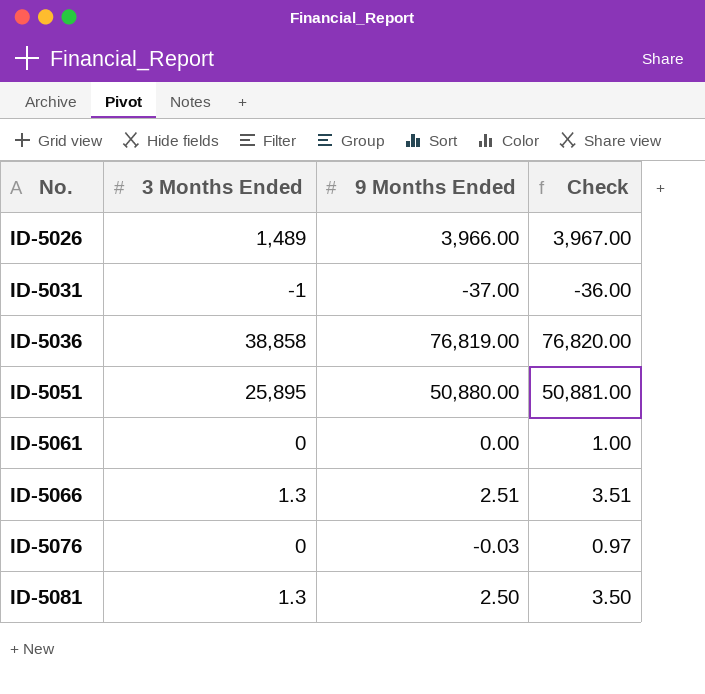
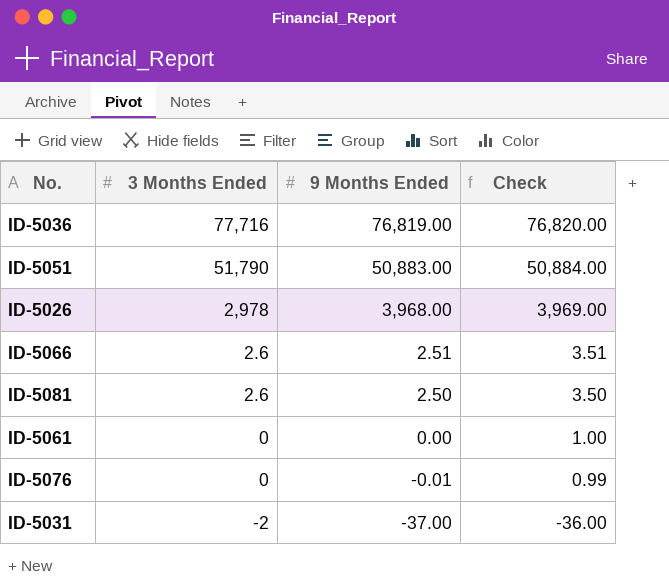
row order: No. ascending -> 3 Months Ended descending
ID-5036 | 3 Months Ended: 38,858 -> 77,716
ID-5051 | 3 Months Ended: 25,895 -> 51,790
ID-5051 | 9 Months Ended: 50,880.00 -> 50,883.00
ID-5051 | Check: 50,881.00 -> 50,884.00
ID-5026 | 3 Months Ended: 1,489 -> 2,978
ID-5026 | 9 Months Ended: 3,966.00 -> 3,968.00
ID-5026 | Check: 3,967.00 -> 3,969.00
ID-5066 | 3 Months Ended: 1.3 -> 2.6
ID-5081 | 3 Months Ended: 1.3 -> 2.6
ID-5076 | 9 Months Ended: -0.03 -> -0.01
ID-5076 | Check: 0.97 -> 0.99
ID-5031 | 3 Months Ended: -1 -> -2

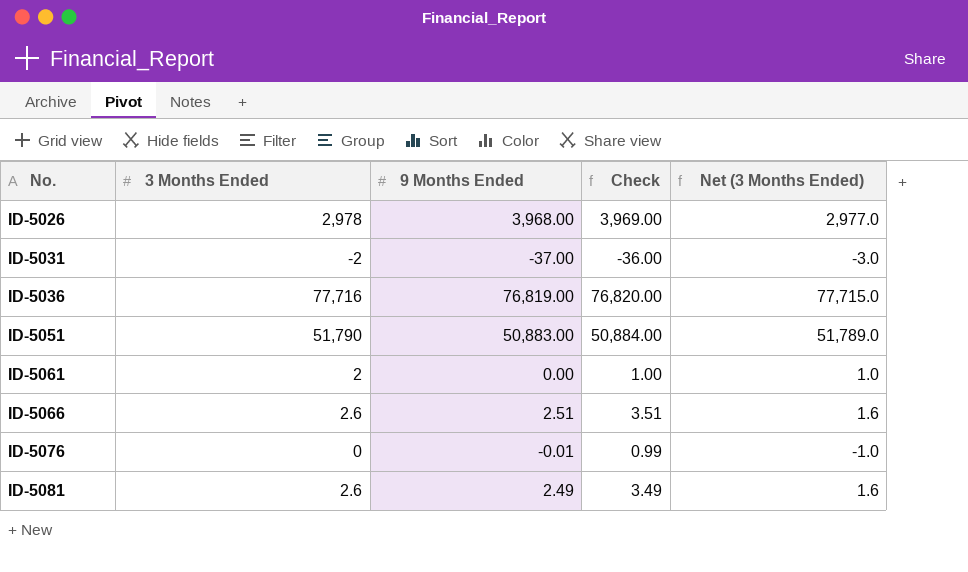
row order: 3 Months Ended descending -> No. ascending
column Net (3 Months Ended) | formula: none -> [3 Months Ended] - 1
ID-5061 | 3 Months Ended: 0 -> 2
ID-5081 | 9 Months Ended: 2.50 -> 2.49
ID-5081 | Check: 3.50 -> 3.49

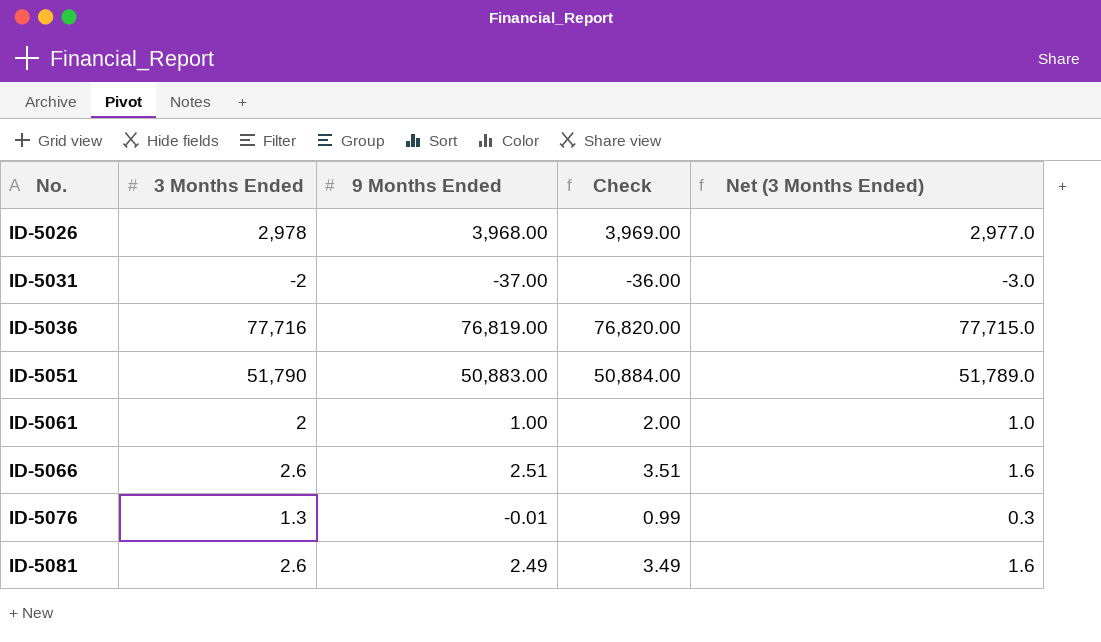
ID-5061 | 9 Months Ended: 0.00 -> 1.00
ID-5061 | Check: 1.00 -> 2.00
ID-5076 | 3 Months Ended: 0 -> 1.3
ID-5076 | Net (3 Months Ended): -1.0 -> 0.3

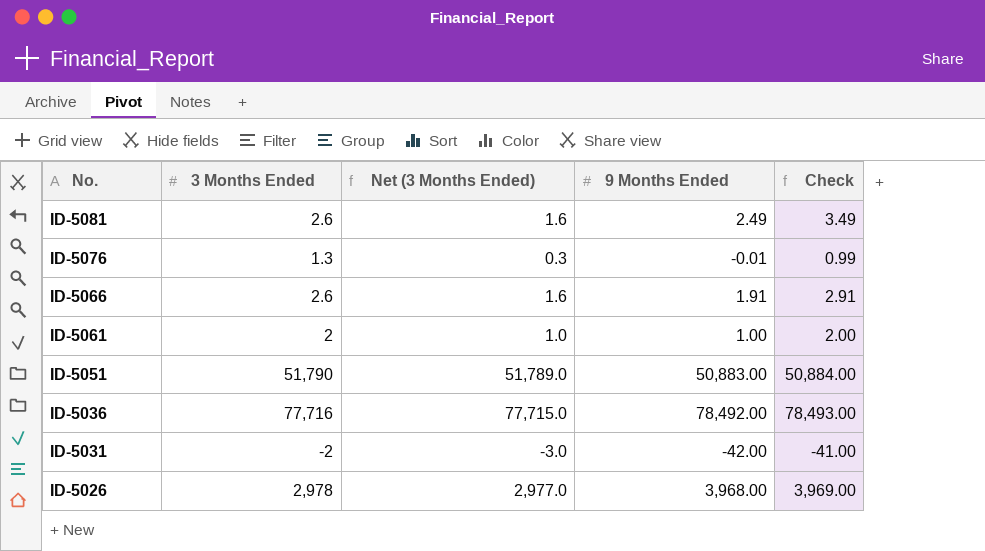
row order: No. ascending -> No. descending
column Net (3 Months Ended) | position: 5 -> 3
ID-5066 | 9 Months Ended: 2.51 -> 1.91
ID-5066 | Check: 3.51 -> 2.91
ID-5036 | 9 Months Ended: 76,819.00 -> 78,492.00
ID-5036 | Check: 76,820.00 -> 78,493.00
ID-5031 | 9 Months Ended: -37.00 -> -42.00
ID-5031 | Check: -36.00 -> -41.00

